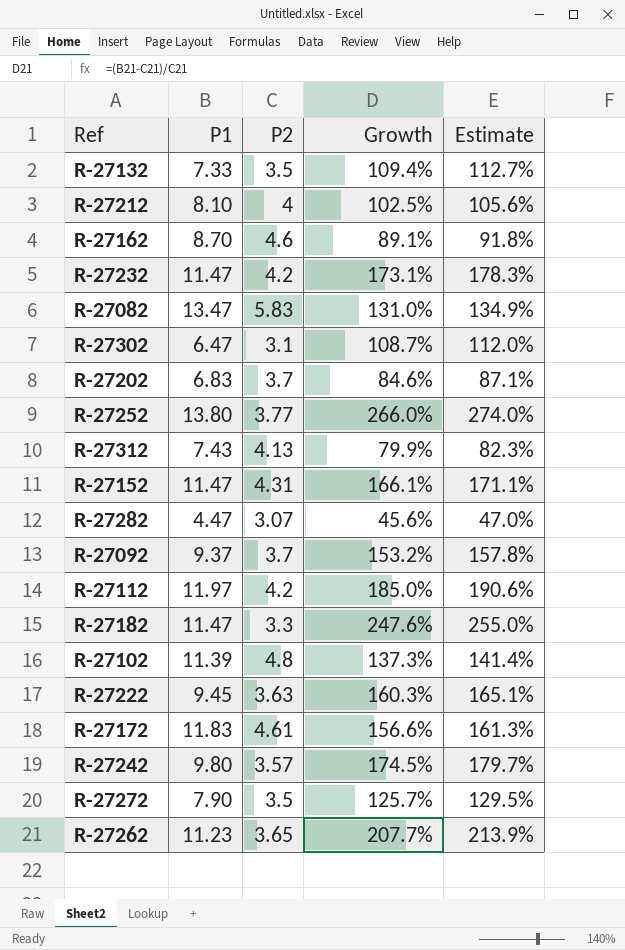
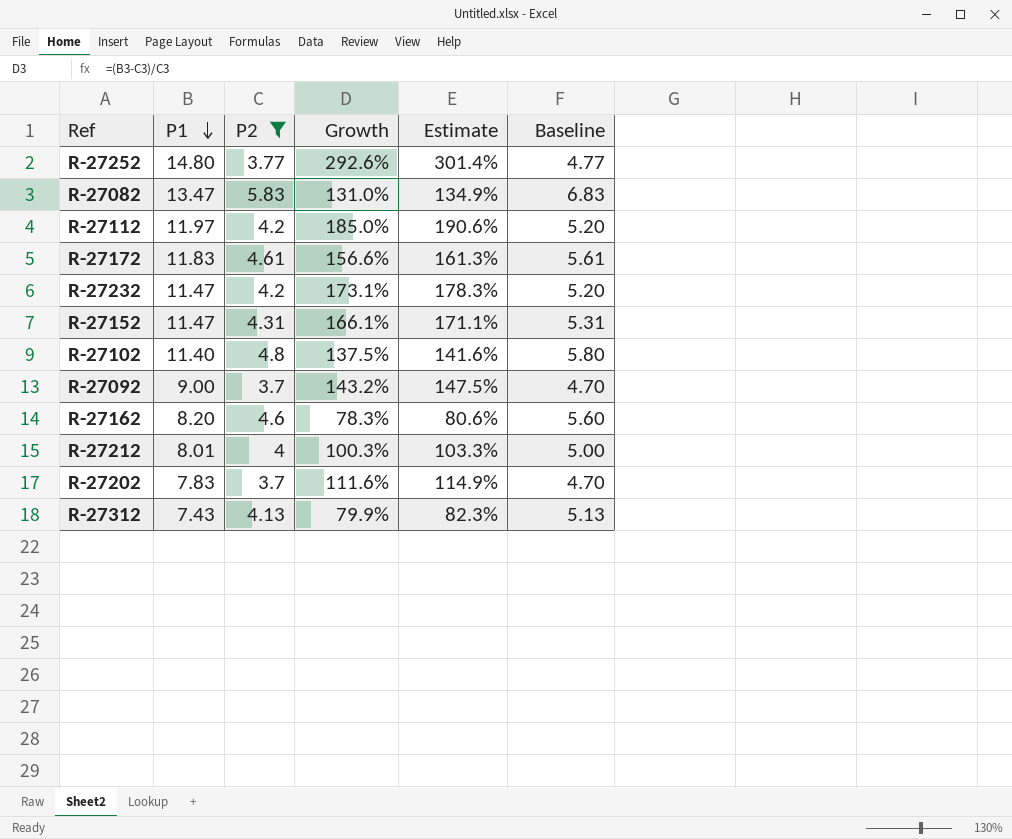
filter: none -> P2 >= 3.7
row order: none -> P1 descending
column Baseline | formula: none -> [P2] + 1
R-27252 | P1: 13.80 -> 14.80
R-27252 | Growth: 266.0% -> 292.6%
R-27252 | Estimate: 274.0% -> 301.4%
R-27102 | P1: 11.39 -> 11.40
R-27102 | Growth: 137.3% -> 137.5%
R-27102 | Estimate: 141.4% -> 141.6%
R-27092 | P1: 9.37 -> 9.00
R-27092 | Growth: 153.2% -> 143.2%
R-27092 | Estimate: 157.8% -> 147.5%
R-27162 | P1: 8.70 -> 8.20
R-27162 | Growth: 89.1% -> 78.3%
R-27162 | Estimate: 91.8% -> 80.6%
R-27212 | P1: 8.10 -> 8.01
R-27212 | Growth: 102.5% -> 100.3%
R-27212 | Estimate: 105.6% -> 103.3%
R-27202 | P1: 6.83 -> 7.83
R-27202 | Growth: 84.6% -> 111.6%
R-27202 | Estimate: 87.1% -> 114.9%

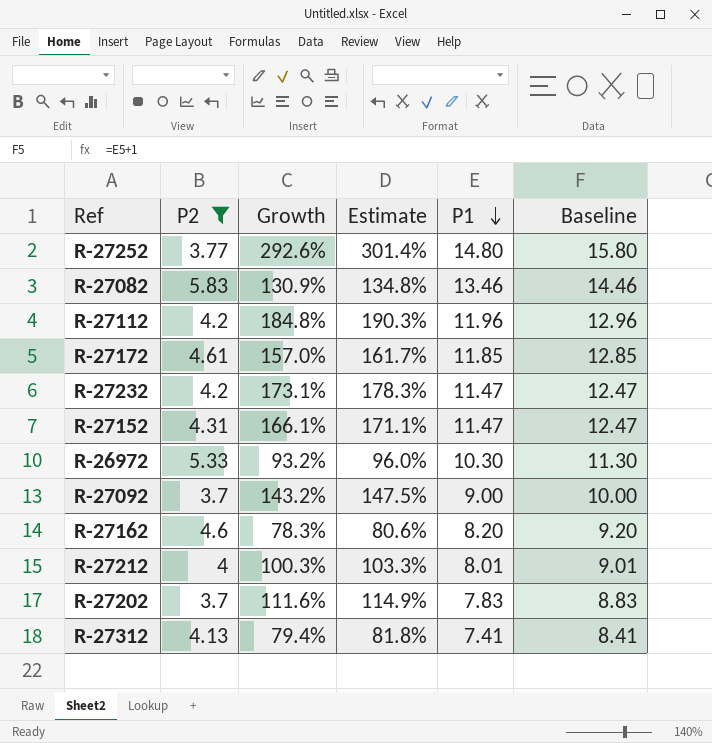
column P1 | position: 2 -> 5
column Baseline | formula: [P2] + 1 -> [P1] + 1
row R-27102: 11.40 | 4.8 | 137.5% | 141.6% | 5.80 -> none
R-27082 | Growth: 131.0% -> 130.9%
R-27082 | Estimate: 134.9% -> 134.8%
R-27082 | P1: 13.47 -> 13.46
R-27112 | Growth: 185.0% -> 184.8%
R-27112 | Estimate: 190.6% -> 190.3%
R-27112 | P1: 11.97 -> 11.96
R-27172 | Growth: 156.6% -> 157.0%
R-27172 | Estimate: 161.3% -> 161.7%
R-27172 | P1: 11.83 -> 11.85
row R-26972: none -> 5.33 | 93.2% | 96.0% | 10.30 | 11.30
R-27312 | Growth: 79.9% -> 79.4%
R-27312 | Estimate: 82.3% -> 81.8%
R-27312 | P1: 7.43 -> 7.41

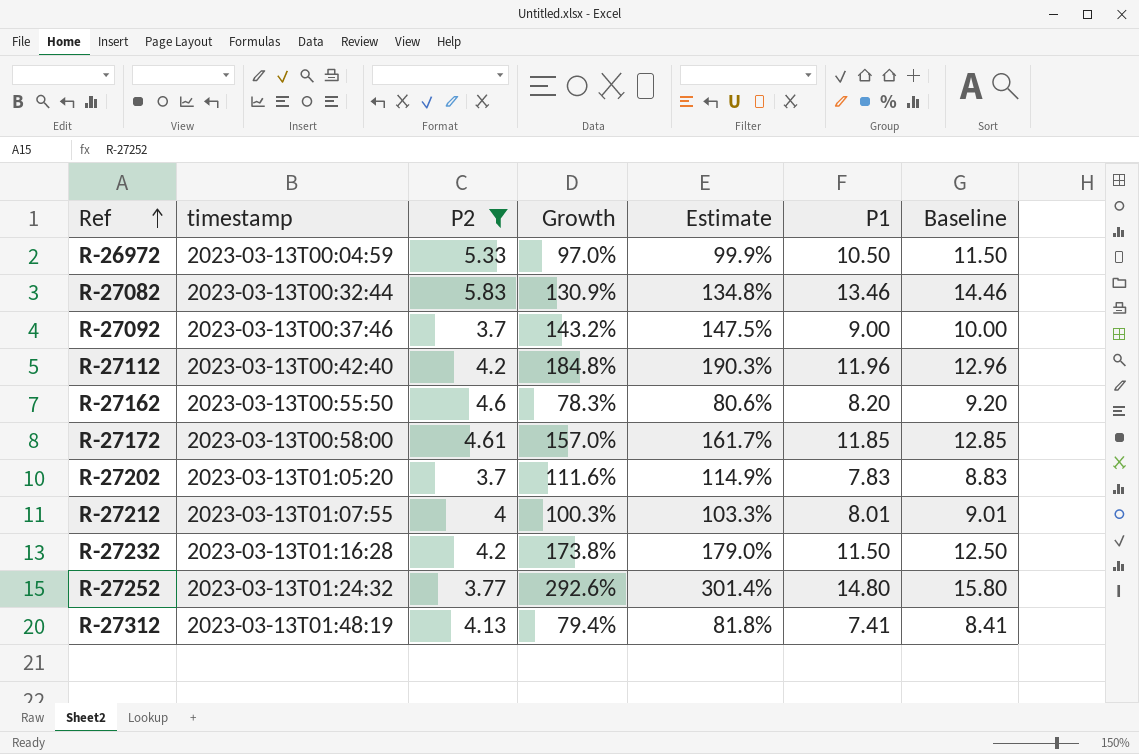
row order: P1 descending -> Ref ascending
column timestamp | position: none -> 2
row R-27152: 4.31 | 166.1% | 171.1% | 11.47 | 12.47 -> none
R-26972 | Growth: 93.2% -> 97.0%
R-26972 | Estimate: 96.0% -> 99.9%
R-26972 | P1: 10.30 -> 10.50
R-26972 | Baseline: 11.30 -> 11.50
R-27232 | Growth: 173.1% -> 173.8%
R-27232 | Estimate: 178.3% -> 179.0%
R-27232 | P1: 11.47 -> 11.50
R-27232 | Baseline: 12.47 -> 12.50

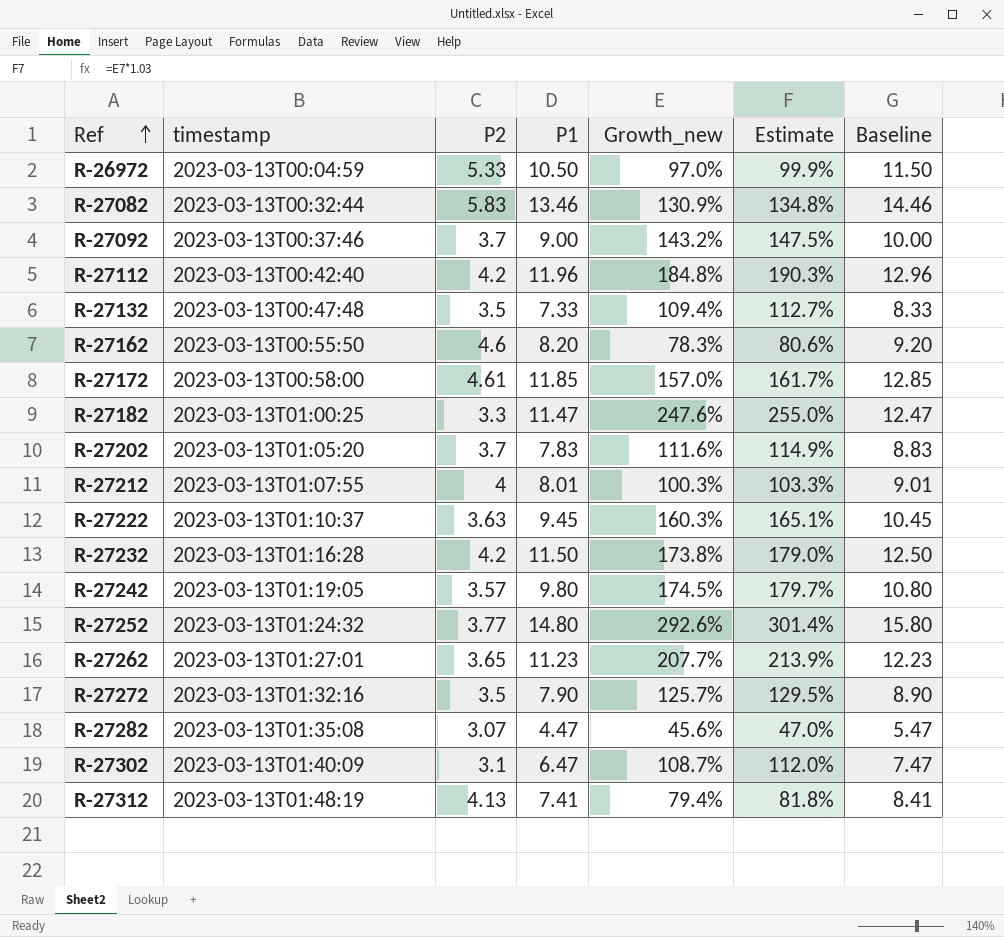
filter: P2 >= 3.7 -> none
column P1 | position: 6 -> 4
column name: Growth -> Growth_new

